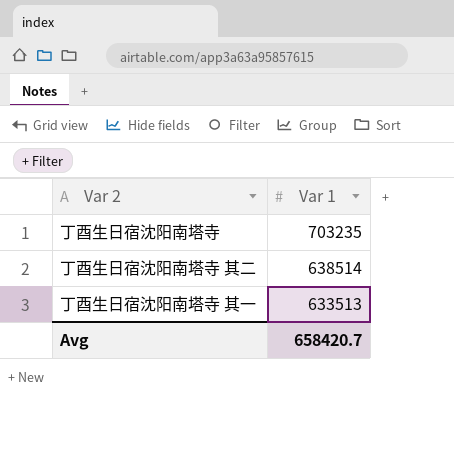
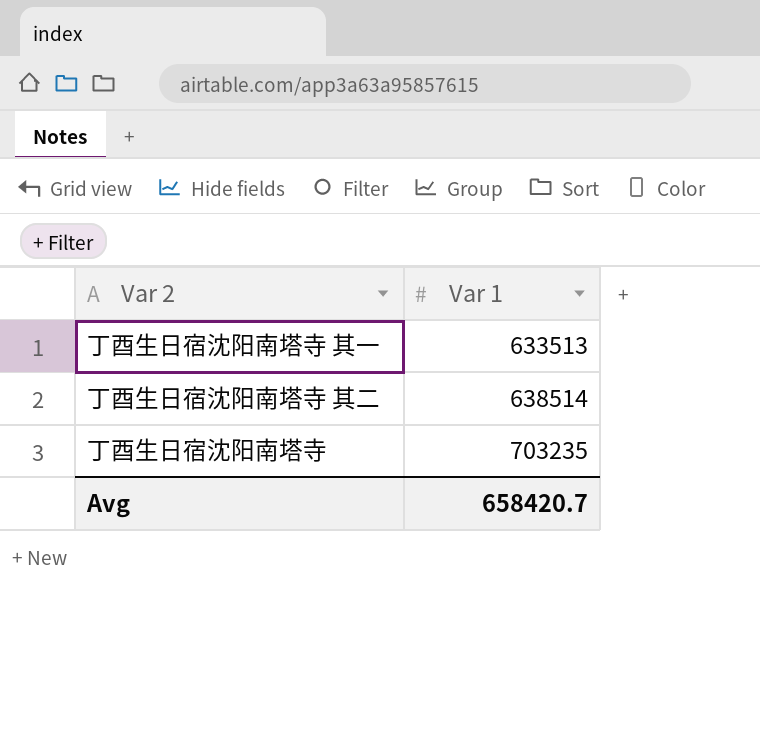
row order: Var 1 descending -> Var 1 ascending

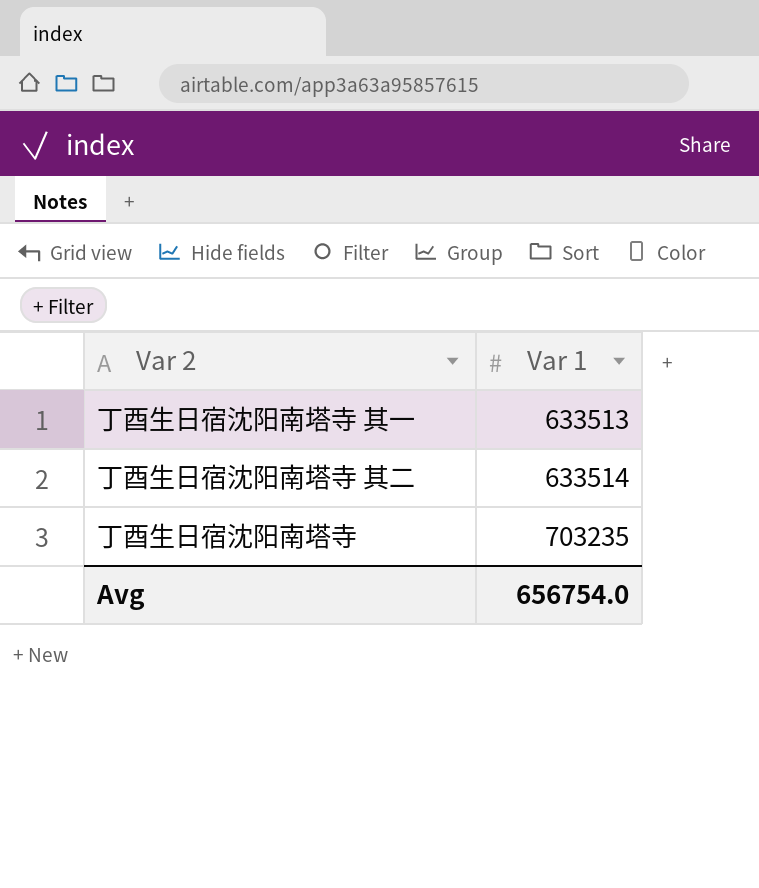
丁酉生日宿沈阳南塔寺 其二 | Var 1: 638514 -> 633514
Avg | Var 1: 658420.7 -> 656754.0

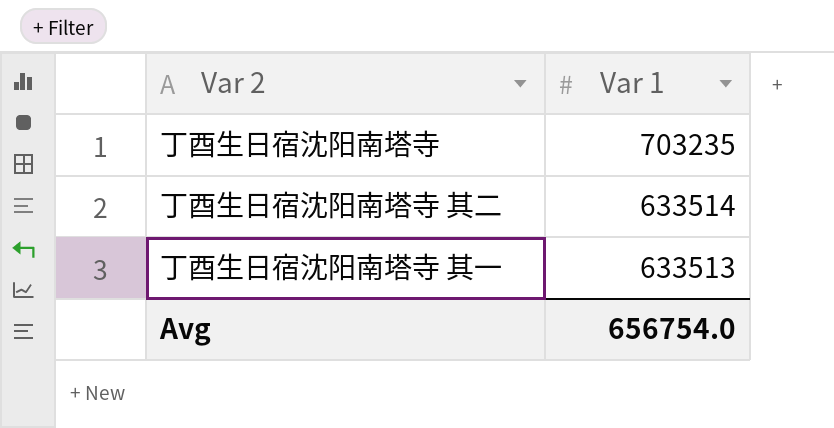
row order: Var 1 ascending -> Var 1 descending

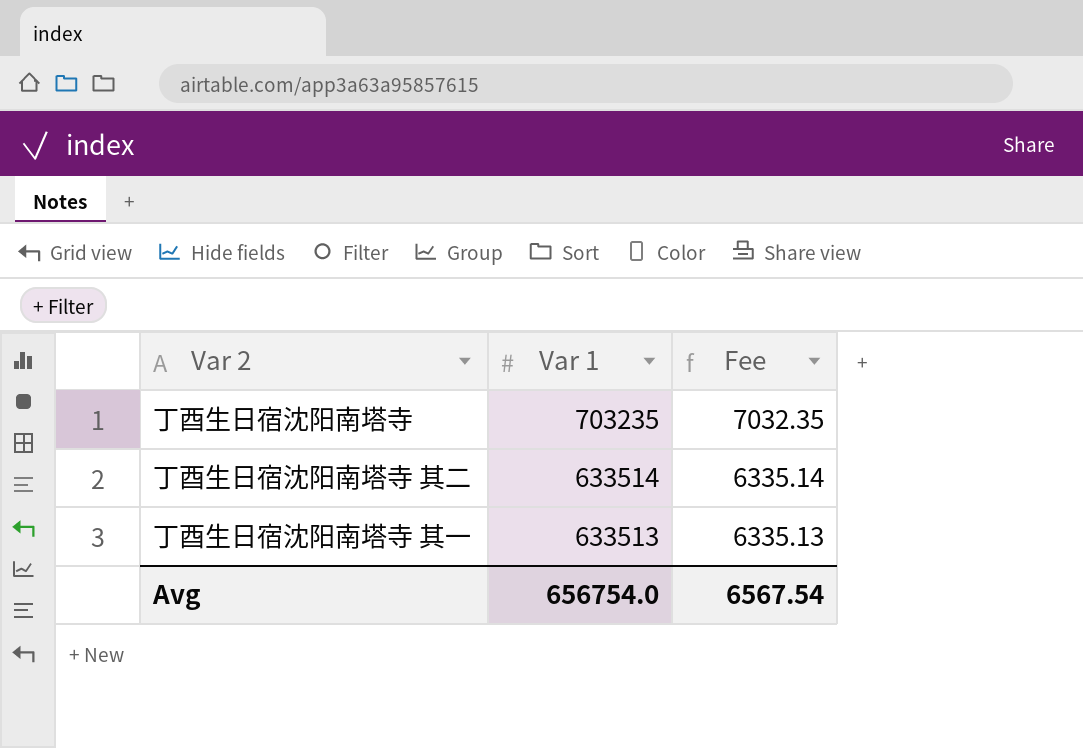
column Fee | formula: none -> [Var 1] * 0.01

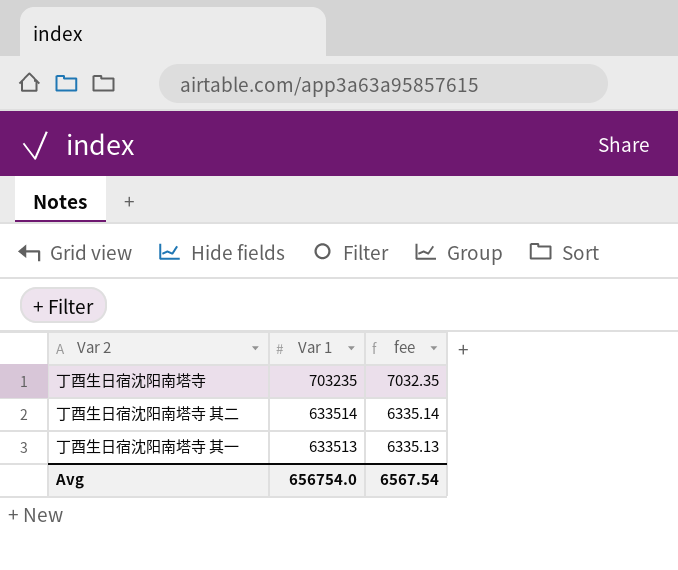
column name: Fee -> fee

